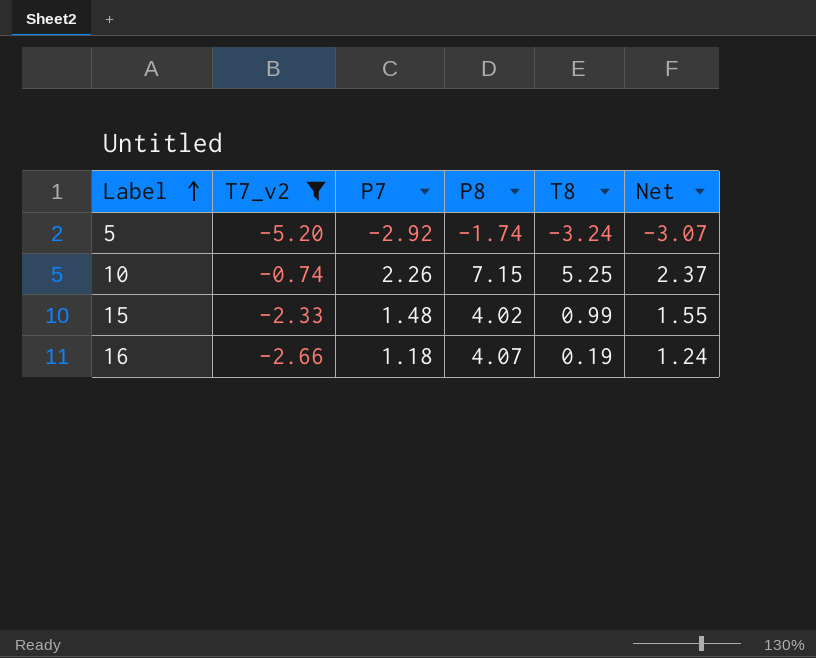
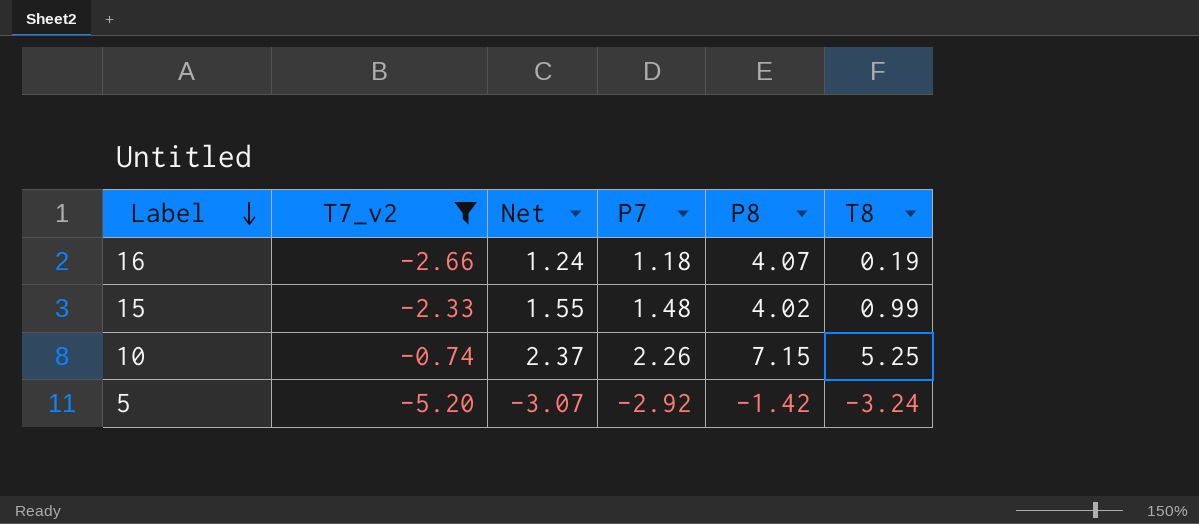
row order: Label ascending -> Label descending
column Net | position: 6 -> 3
5 | P8: -1.74 -> -1.42

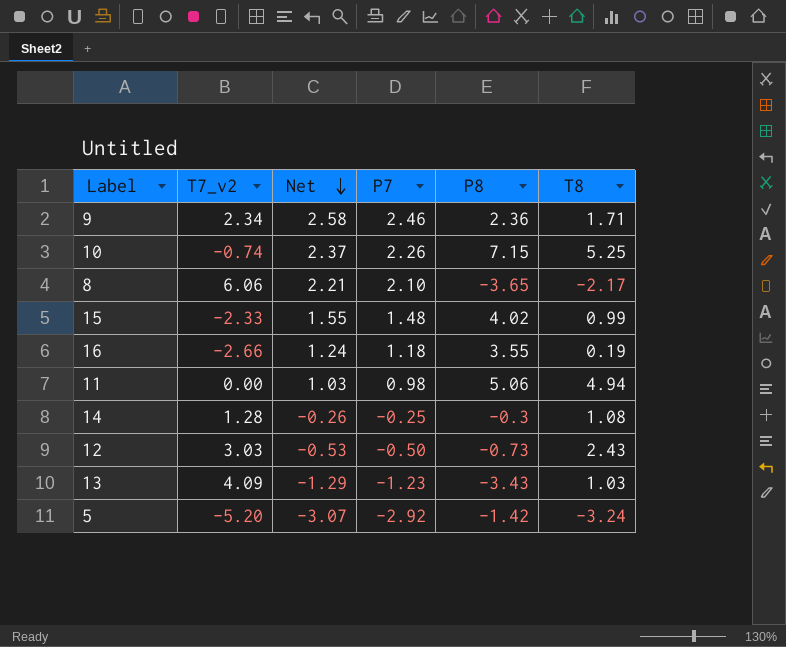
filter: T7_v2 <= -0.74 -> none
row order: Label descending -> Net descending
16 | P8: 4.07 -> 3.55

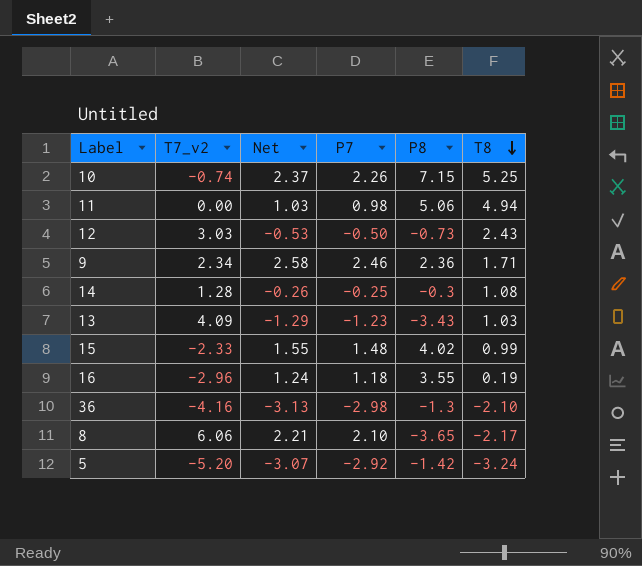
row order: Net descending -> T8 descending
16 | T7_v2: -2.66 -> -2.96
row 36: none -> -4.16 | -3.13 | -2.98 | -1.3 | -2.10

